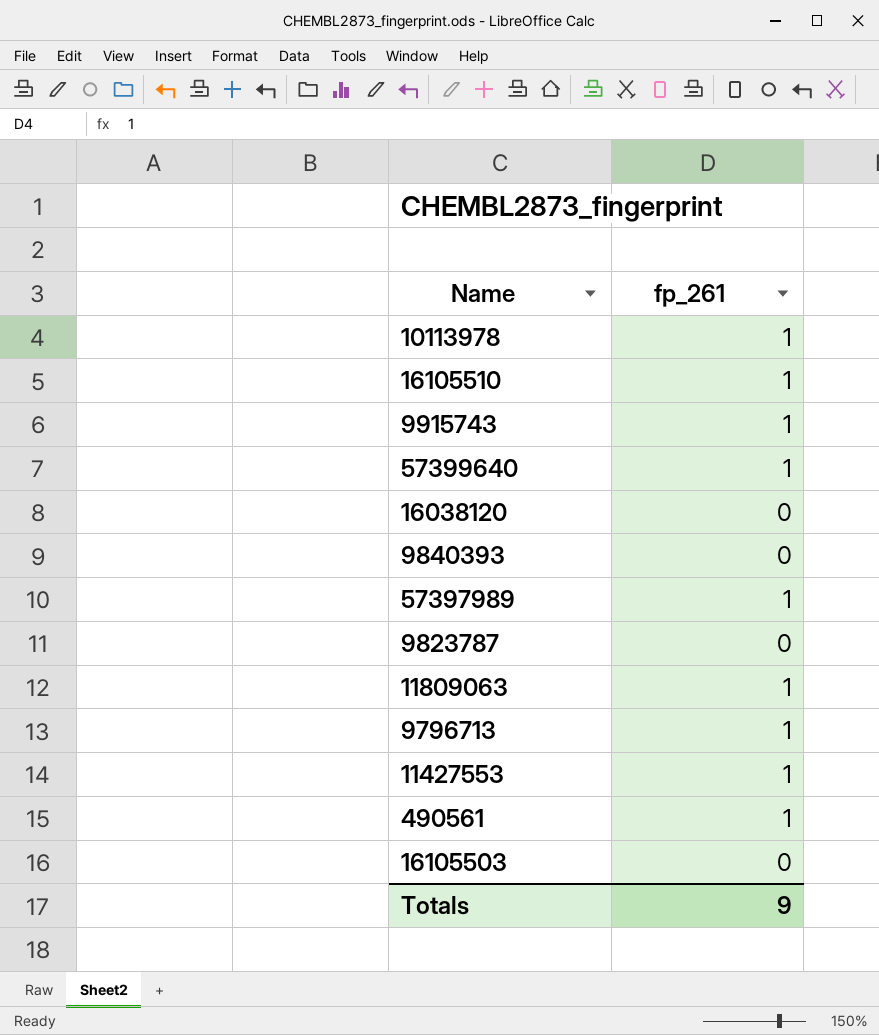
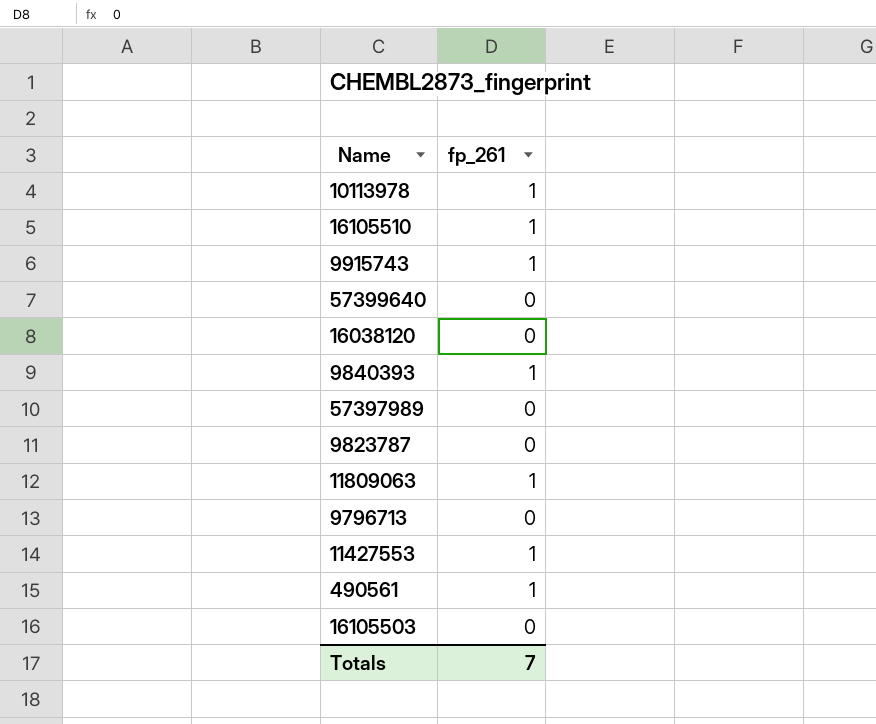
57399640 | fp_261: 1 -> 0
9840393 | fp_261: 0 -> 1
57397989 | fp_261: 1 -> 0
9796713 | fp_261: 1 -> 0
Totals | fp_261: 9 -> 7

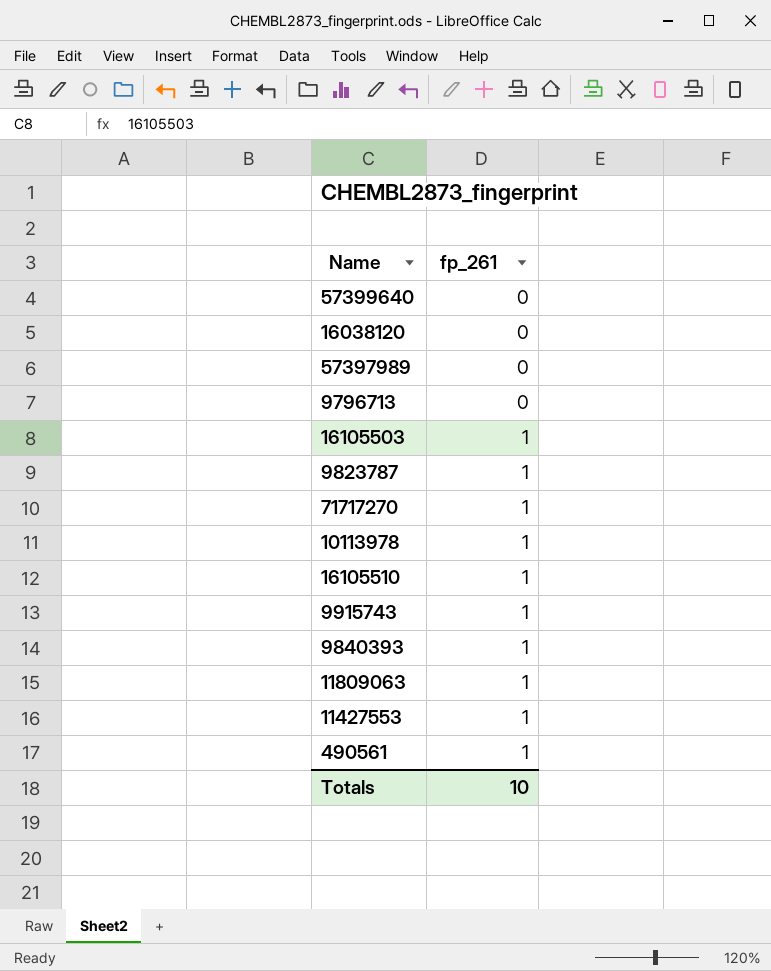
row order: none -> fp_261 ascending
16105503 | fp_261: 0 -> 1
9823787 | fp_261: 0 -> 1
row 71717270: none -> 1
Totals | fp_261: 7 -> 10

